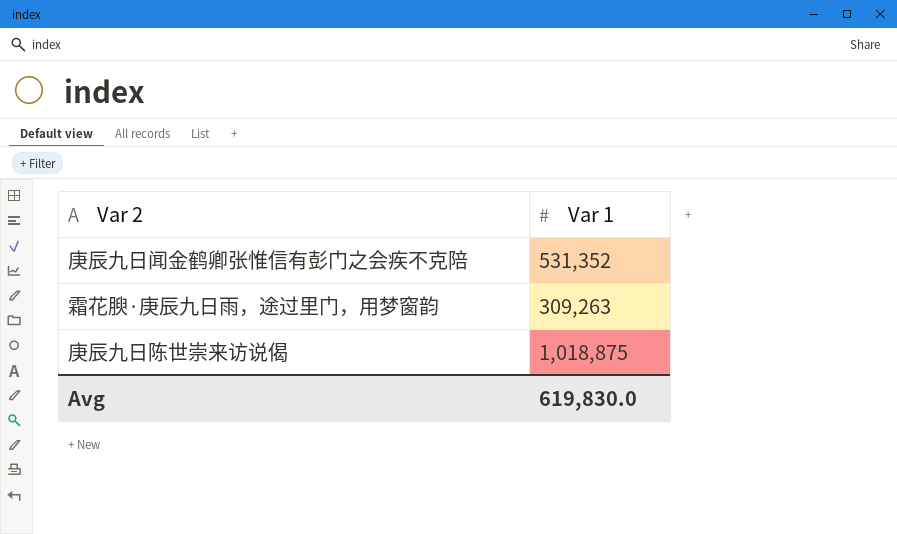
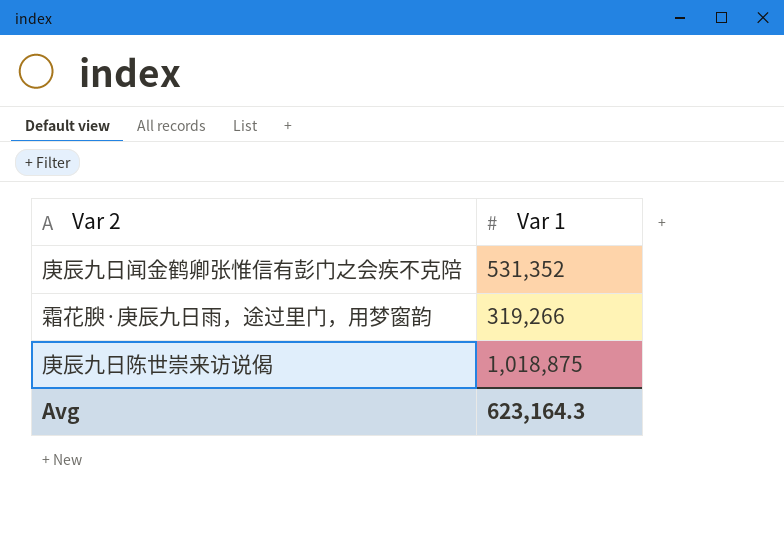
霜花腴·庚辰九日雨，途过里门，用梦窗韵 | Var 1: 309,263 -> 319,266
Avg | Var 1: 619,830.0 -> 623,164.3

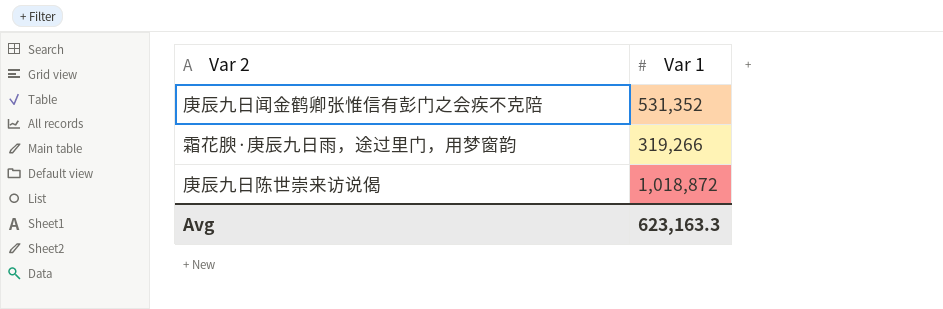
庚辰九日陈世崇来访说偈 | Var 1: 1,018,875 -> 1,018,872
Avg | Var 1: 623,164.3 -> 623,163.3

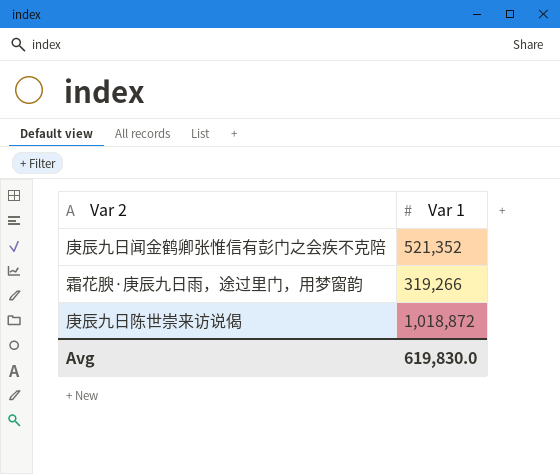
庚辰九日闻金鹤卿张惟信有彭门之会疾不克陪 | Var 1: 531,352 -> 521,352
Avg | Var 1: 623,163.3 -> 619,830.0

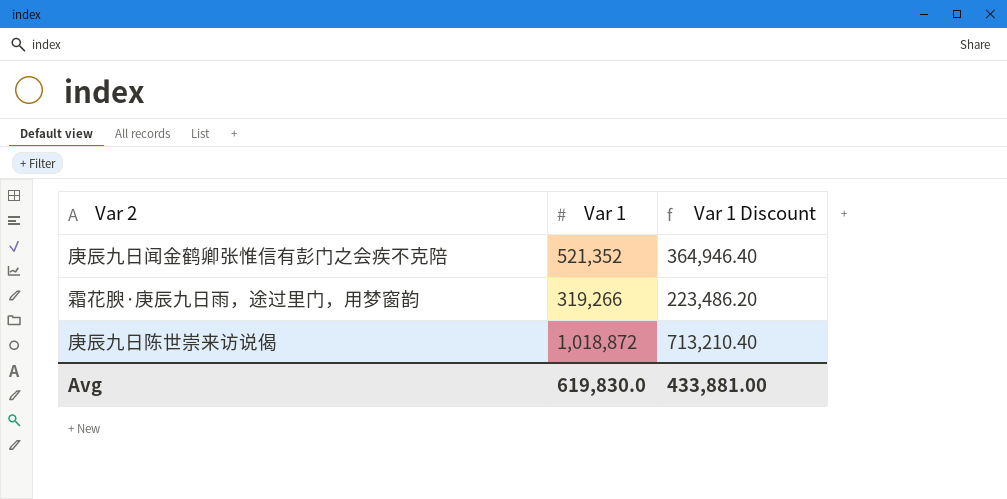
column Var 1 Discount | formula: none -> [Var 1] * 0.7

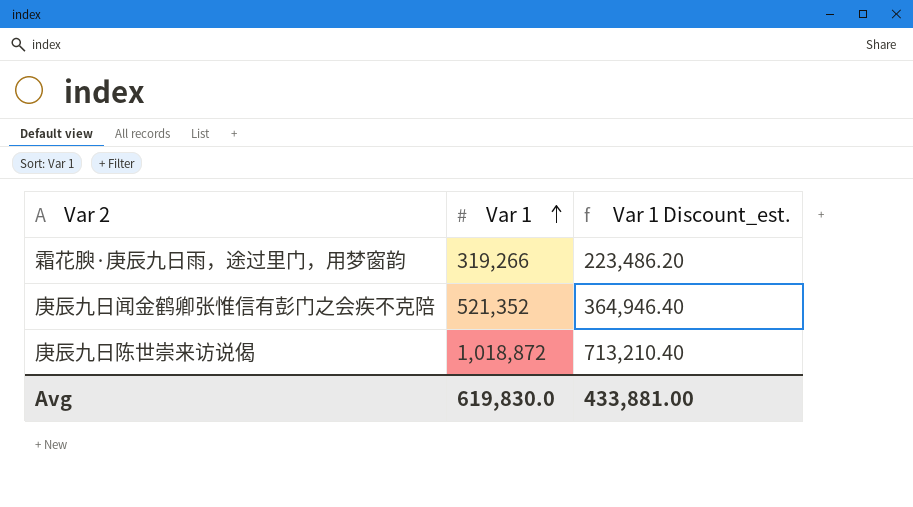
row order: none -> Var 1 ascending
column name: Var 1 Discount -> Var 1 Discount_est.

